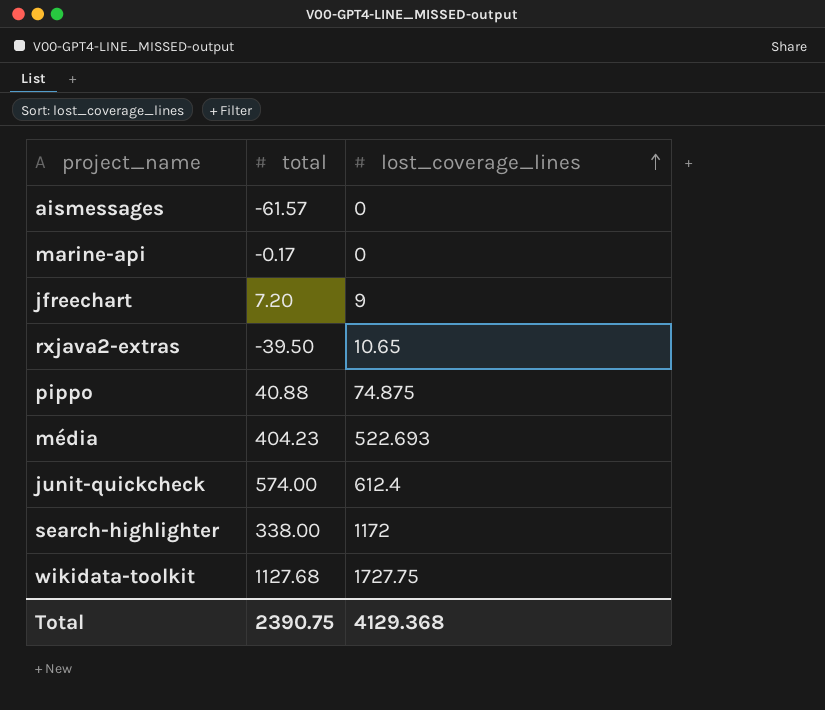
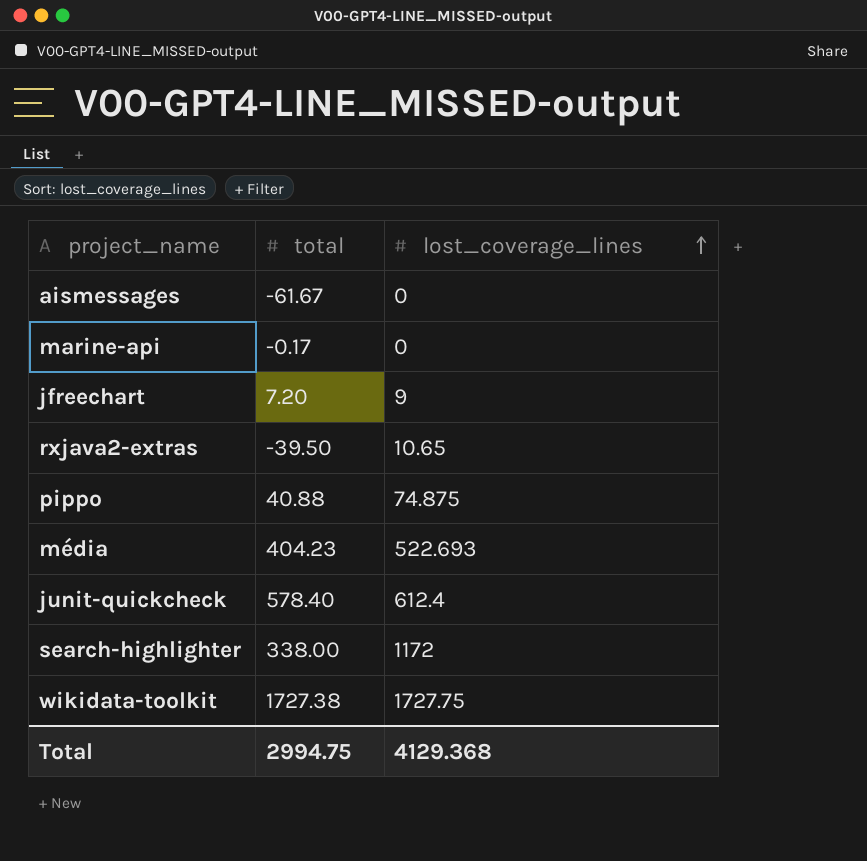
aismessages | total: -61.57 -> -61.67
junit-quickcheck | total: 574.00 -> 578.40
wikidata-toolkit | total: 1127.68 -> 1727.38
Total | total: 2390.75 -> 2994.75

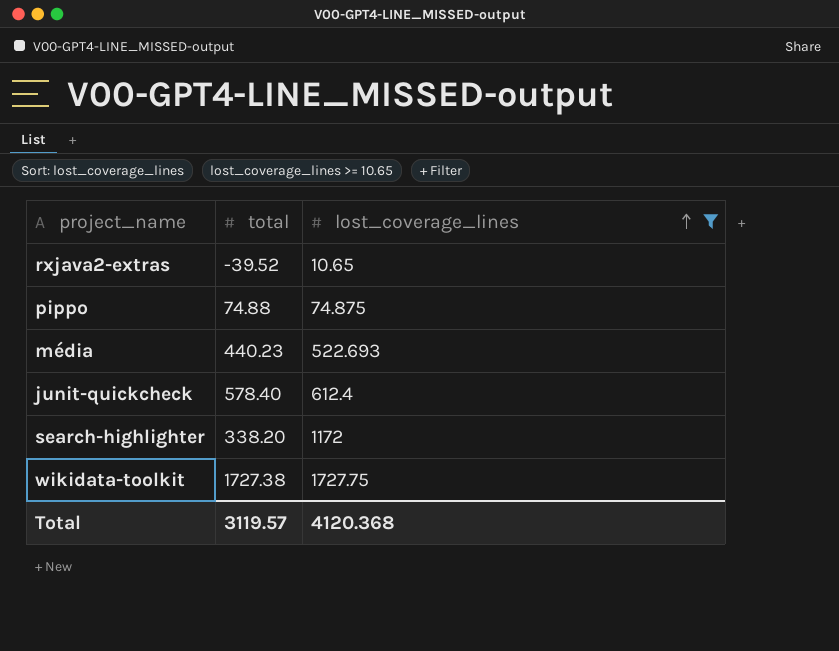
filter: none -> lost_coverage_lines >= 10.65
rxjava2-extras | total: -39.50 -> -39.52
pippo | total: 40.88 -> 74.88
média | total: 404.23 -> 440.23
search-highlighter | total: 338.00 -> 338.20
Total | total: 2994.75 -> 3119.57
Total | lost_coverage_lines: 4129.368 -> 4120.368

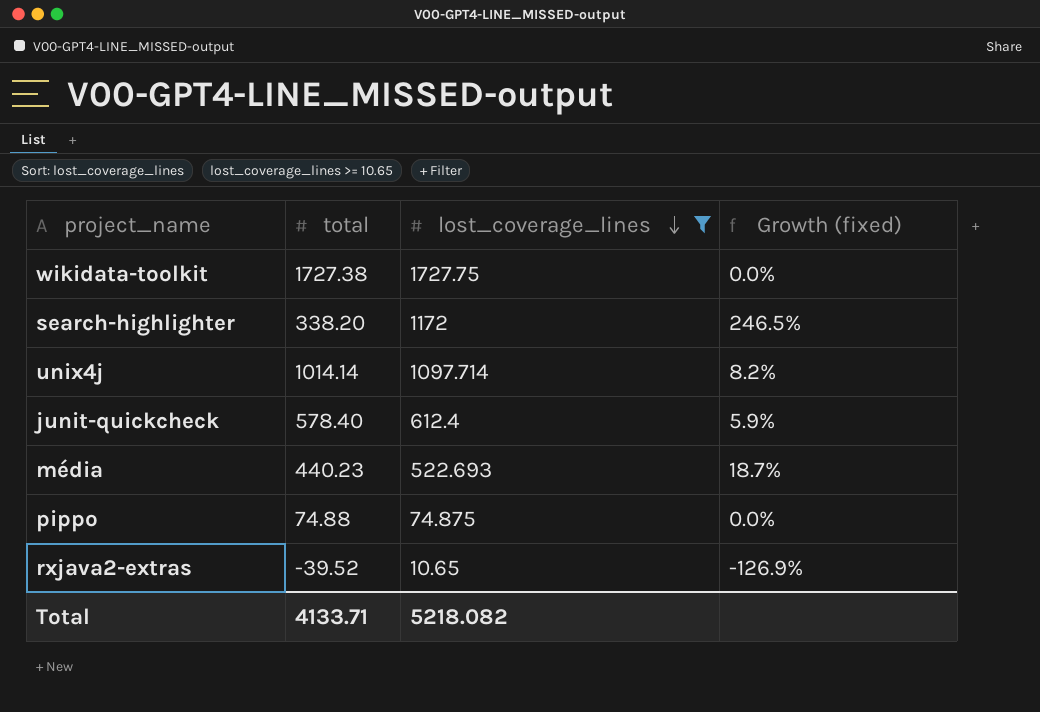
row order: lost_coverage_lines ascending -> lost_coverage_lines descending
column Growth (fixed) | formula: none -> ([lost_coverage_lines] - [total]) / [total]
row unix4j: none -> 1014.14 | 1097.714 | 8.2%
Total | total: 3119.57 -> 4133.71
Total | lost_coverage_lines: 4120.368 -> 5218.082

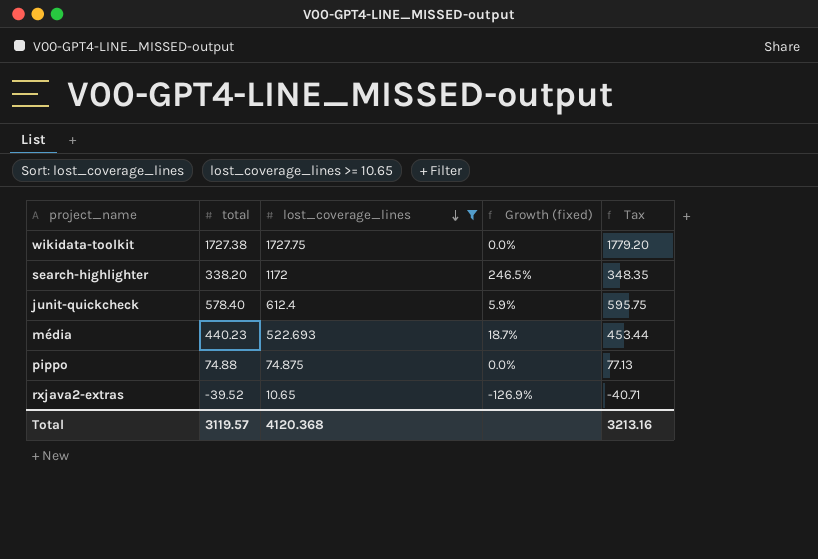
column Tax | formula: none -> [total] * 1.03
row unix4j: 1014.14 | 1097.714 | 8.2% -> none
Total | total: 4133.71 -> 3119.57
Total | lost_coverage_lines: 5218.082 -> 4120.368

